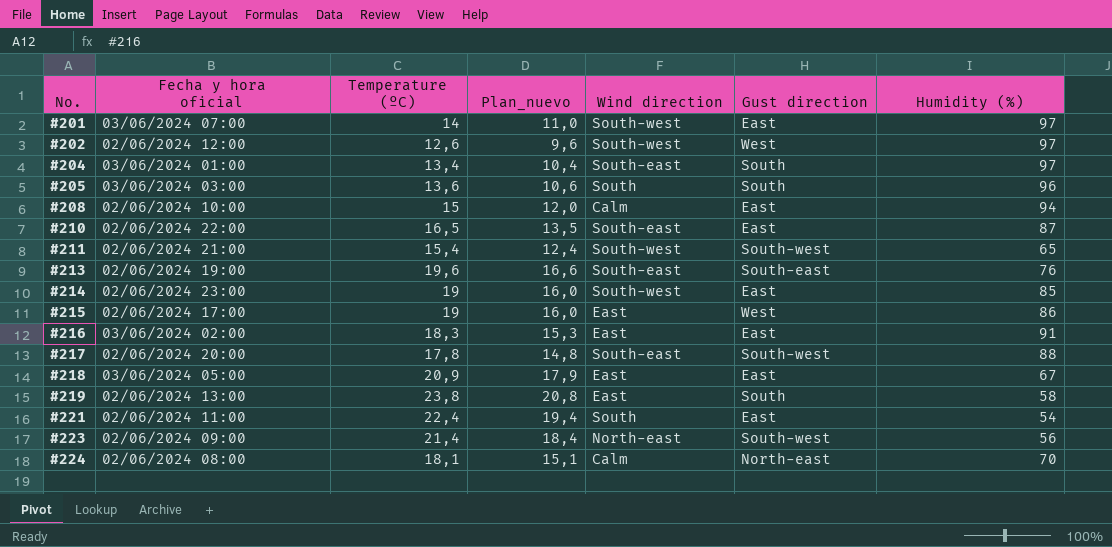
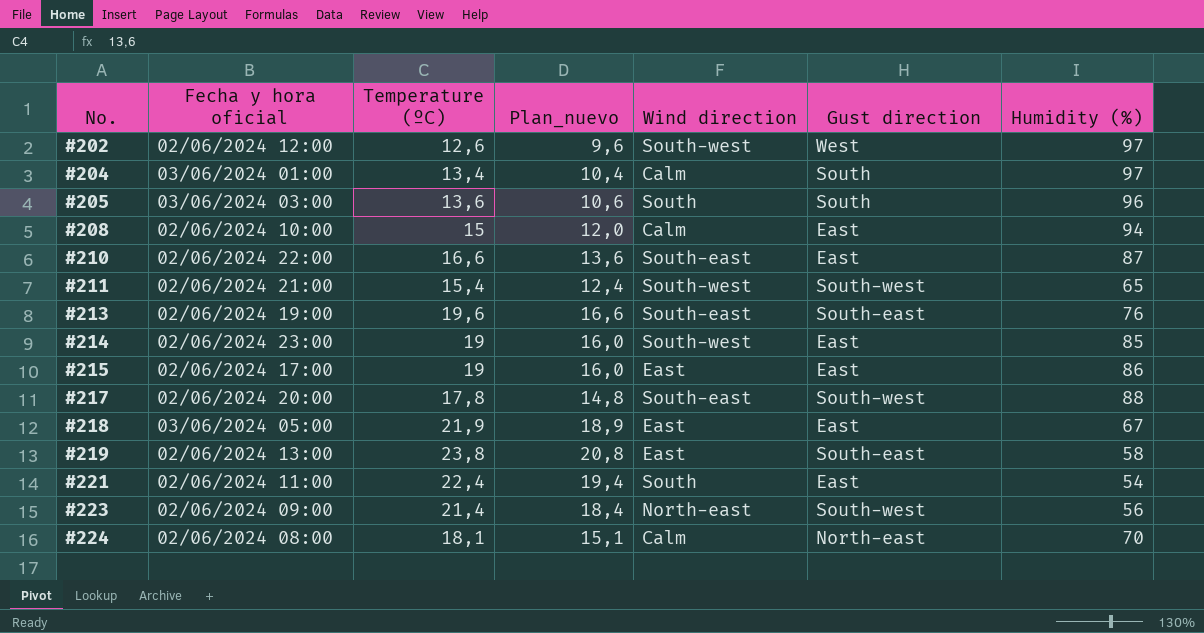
row #201: 03/06/2024 07:00 | 14 | 11,0 | South-west | East | 97 -> none
row #216: 03/06/2024 02:00 | 18,3 | 15,3 | East | East | 91 -> none
#204 | Wind direction: South-east -> Calm
#210 | Temperature (ºC): 16,5 -> 16,6
#210 | Plan_nuevo: 13,5 -> 13,6
#215 | Gust direction: West -> East
#218 | Temperature (ºC): 20,9 -> 21,9
#218 | Plan_nuevo: 17,9 -> 18,9
#219 | Gust direction: South -> South-east

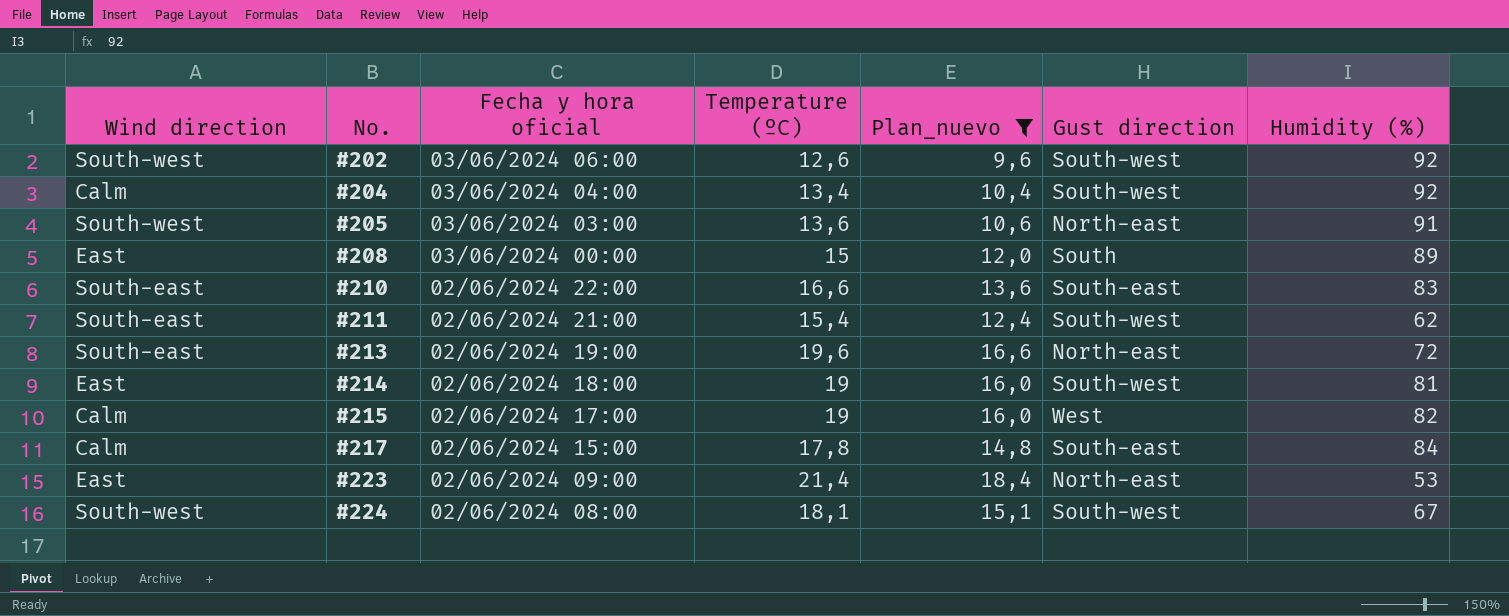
filter: none -> Plan_nuevo <= 18,4
column Wind direction | position: 5 -> 1
#202 | Fecha y hora oficial: 02/06/2024 12:00 -> 03/06/2024 06:00
#202 | Gust direction: West -> South-west
#202 | Humidity (%): 97 -> 92
#204 | Fecha y hora oficial: 03/06/2024 01:00 -> 03/06/2024 04:00
#204 | Gust direction: South -> South-west
#204 | Humidity (%): 97 -> 92
#205 | Wind direction: South -> South-west
#205 | Gust direction: South -> North-east
#205 | Humidity (%): 96 -> 91
#208 | Wind direction: Calm -> East
#208 | Fecha y hora oficial: 02/06/2024 10:00 -> 03/06/2024 00:00
#208 | Gust direction: East -> South
#208 | Humidity (%): 94 -> 89
#210 | Gust direction: East -> South-east
#210 | Humidity (%): 87 -> 83
#211 | Wind direction: South-west -> South-east
#211 | Humidity (%): 65 -> 62
#213 | Gust direction: South-east -> North-east
#213 | Humidity (%): 76 -> 72
#214 | Wind direction: South-west -> East
#214 | Fecha y hora oficial: 02/06/2024 23:00 -> 02/06/2024 18:00
#214 | Gust direction: East -> South-west
#214 | Humidity (%): 85 -> 81
#215 | Wind direction: East -> Calm
#215 | Gust direction: East -> West
#215 | Humidity (%): 86 -> 82
#217 | Wind direction: South-east -> Calm
#217 | Fecha y hora oficial: 02/06/2024 20:00 -> 02/06/2024 15:00
#217 | Gust direction: South-west -> South-east
#217 | Humidity (%): 88 -> 84
#223 | Wind direction: North-east -> East
#223 | Gust direction: South-west -> North-east
#223 | Humidity (%): 56 -> 53
#224 | Wind direction: Calm -> South-west
#224 | Gust direction: North-east -> South-west
#224 | Humidity (%): 70 -> 67

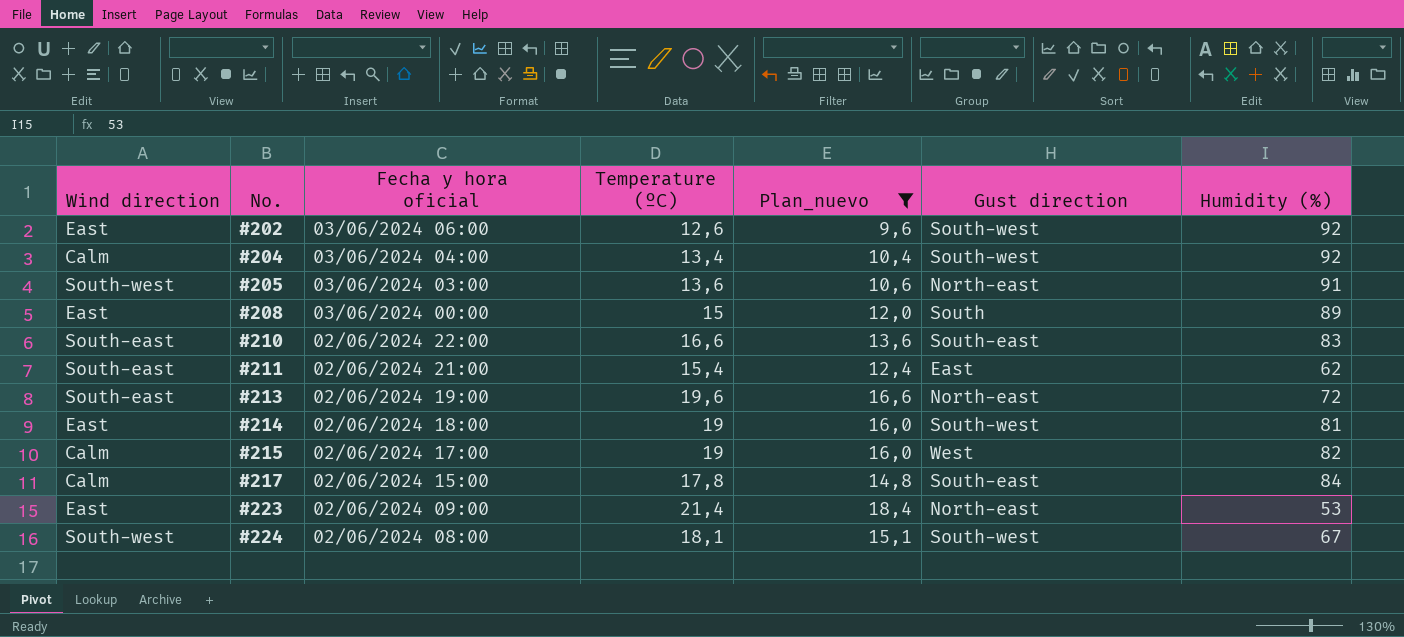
#202 | Wind direction: South-west -> East
#211 | Gust direction: South-west -> East

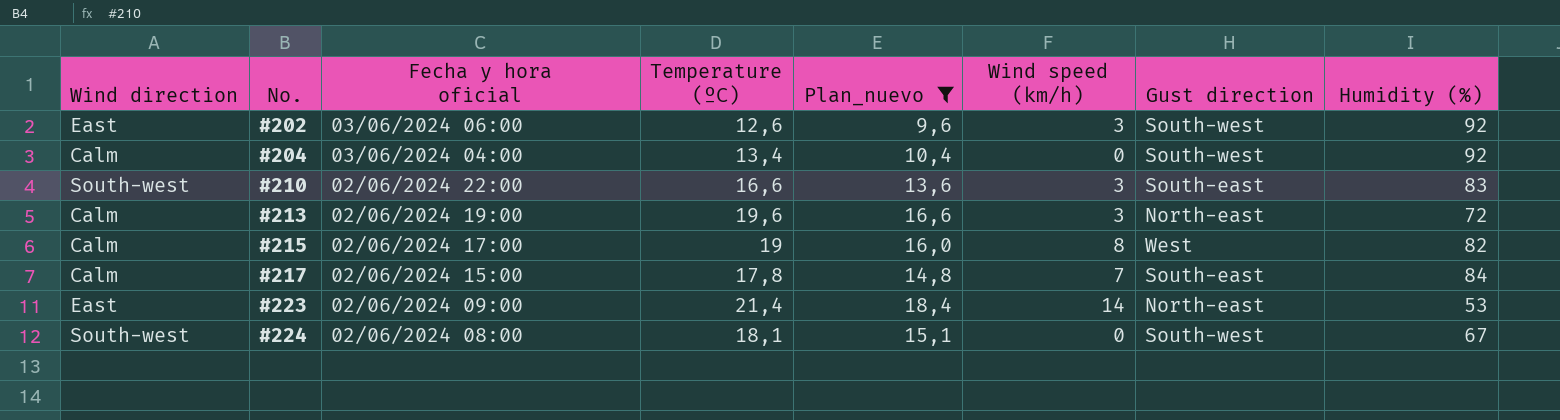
column Wind speed (km/h) | position: none -> 6
row #205: South-west | 03/06/2024 03:00 | 13,6 | 10,6 | North-east | 91 -> none
row #208: East | 03/06/2024 00:00 | 15 | 12,0 | South | 89 -> none
row #211: South-east | 02/06/2024 21:00 | 15,4 | 12,4 | East | 62 -> none
row #214: East | 02/06/2024 18:00 | 19 | 16,0 | South-west | 81 -> none
#210 | Wind direction: South-east -> South-west
#213 | Wind direction: South-east -> Calm

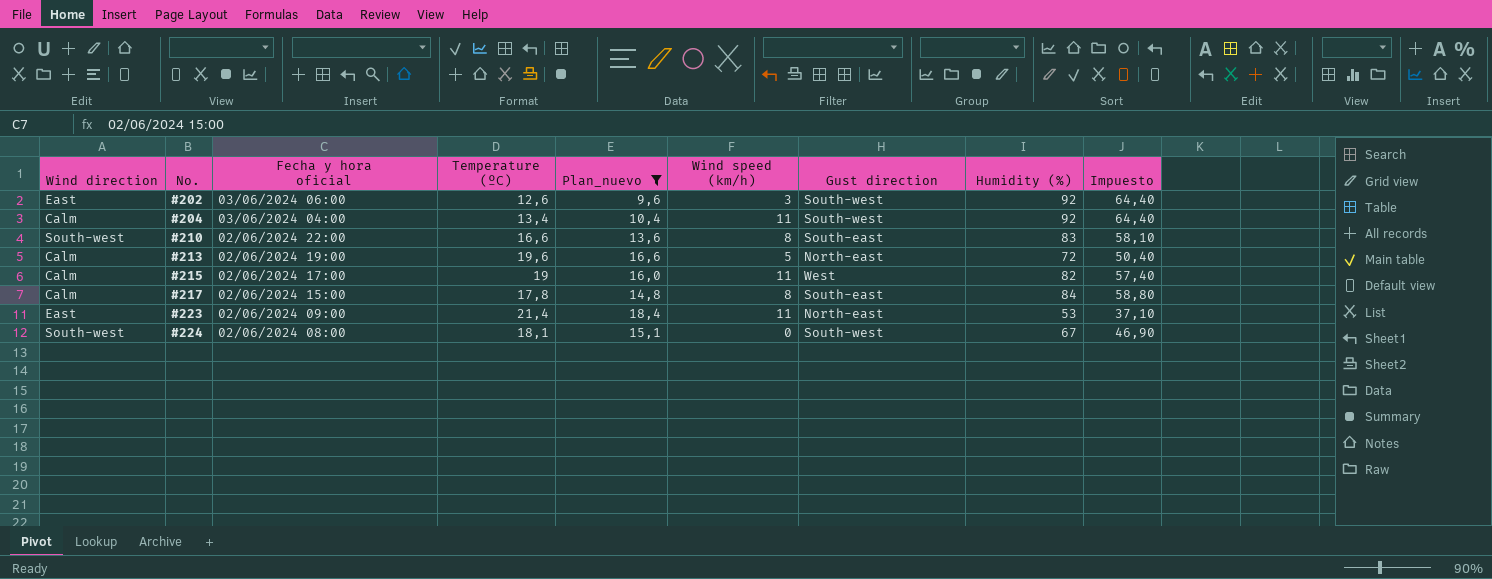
column Impuesto | formula: none -> [Humidity (%)] * 0,7
#204 | Wind speed (km/h): 0 -> 11
#210 | Wind speed (km/h): 3 -> 8
#213 | Wind speed (km/h): 3 -> 5
#215 | Wind speed (km/h): 8 -> 11
#217 | Wind speed (km/h): 7 -> 8
#223 | Wind speed (km/h): 14 -> 11

